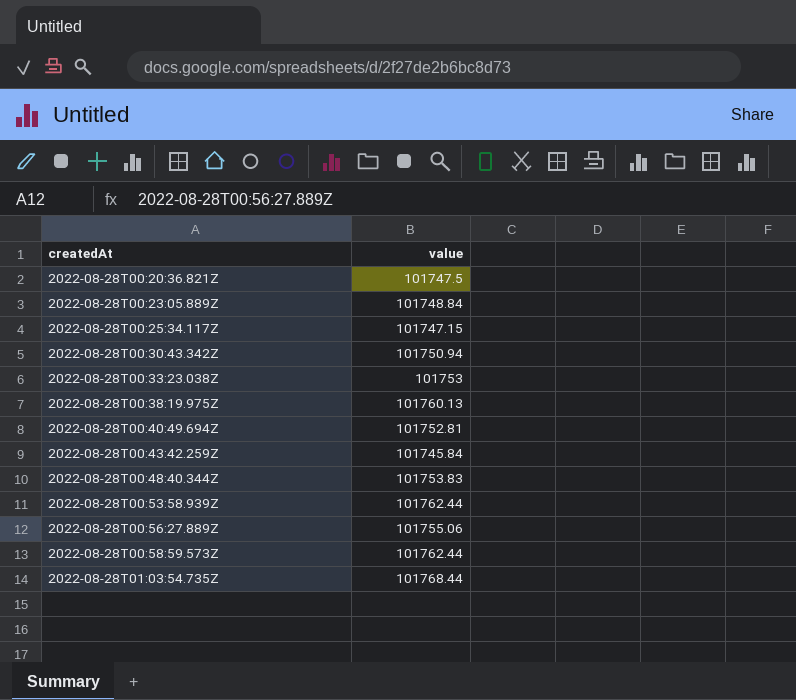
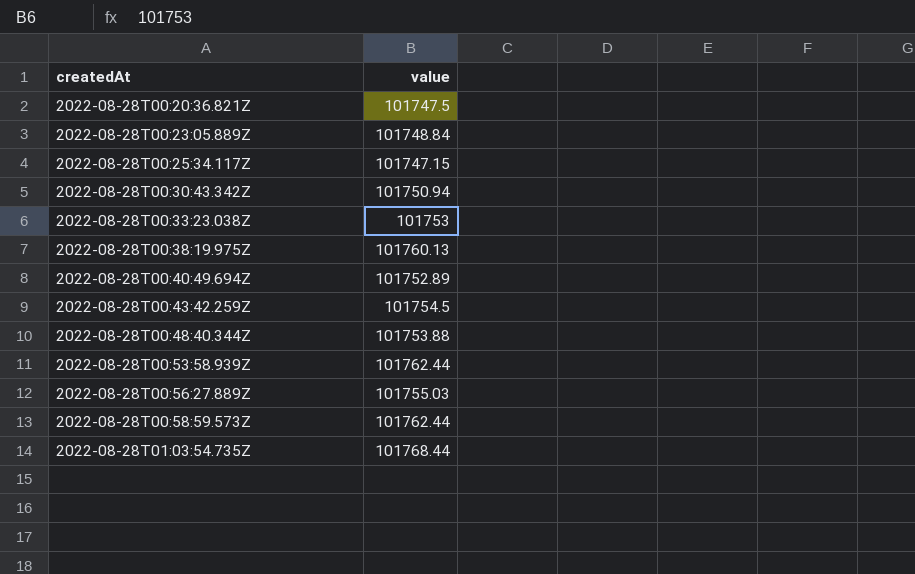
2022-08-28T00:40:49.694Z | value: 101752.81 -> 101752.89
2022-08-28T00:43:42.259Z | value: 101745.84 -> 101754.5
2022-08-28T00:48:40.344Z | value: 101753.83 -> 101753.88
2022-08-28T00:56:27.889Z | value: 101755.06 -> 101755.03

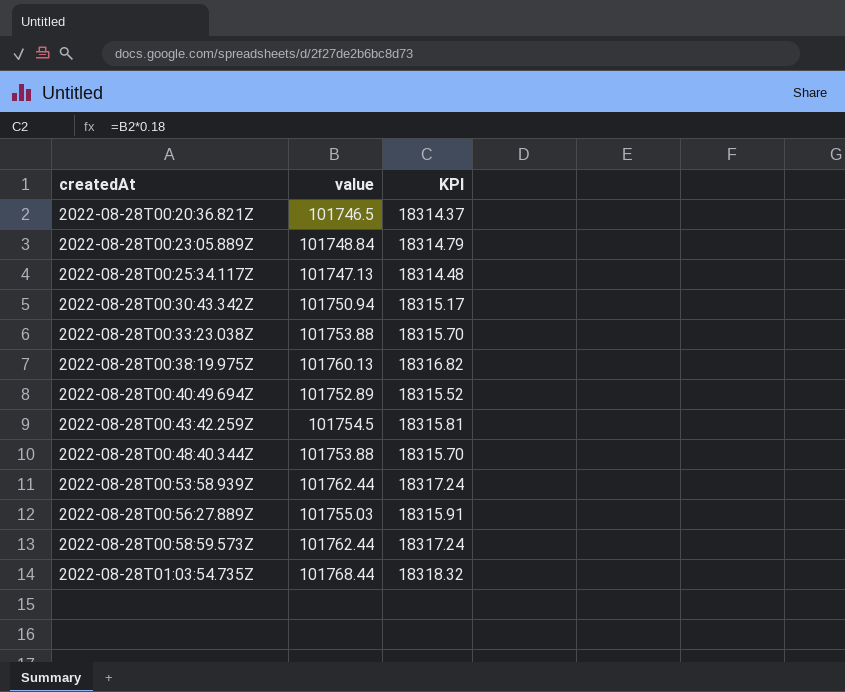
column KPI | formula: none -> [value] * 0.18
2022-08-28T00:20:36.821Z | value: 101747.5 -> 101746.5
2022-08-28T00:25:34.117Z | value: 101747.15 -> 101747.13
2022-08-28T00:33:23.038Z | value: 101753 -> 101753.88

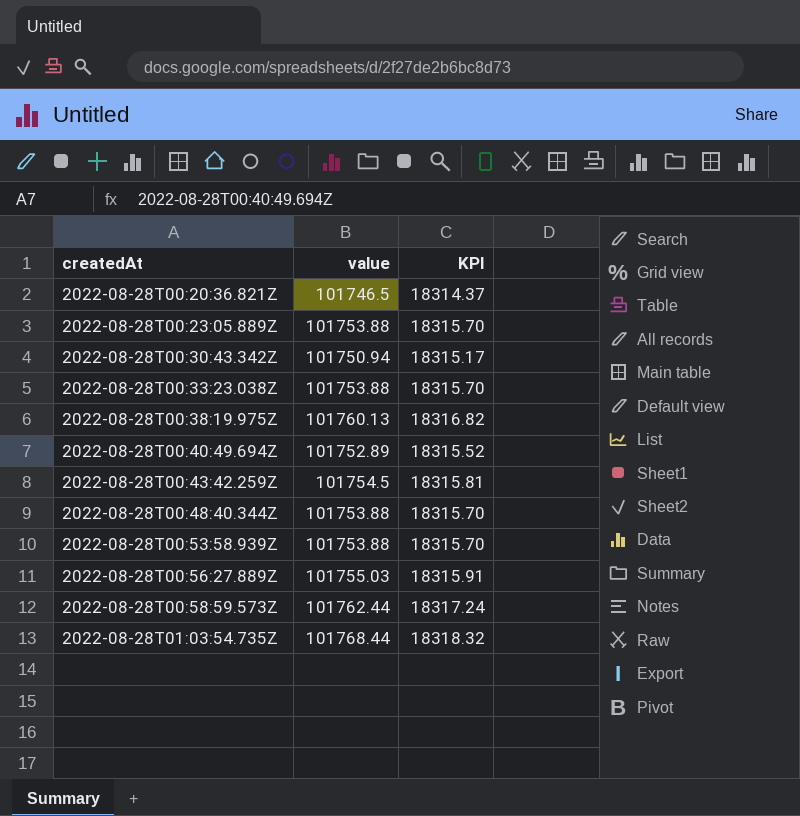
row 2022-08-28T00:25:34.117Z: 101747.13 | 18314.48 -> none
2022-08-28T00:23:05.889Z | value: 101748.84 -> 101753.88
2022-08-28T00:23:05.889Z | KPI: 18314.79 -> 18315.70
2022-08-28T00:53:58.939Z | value: 101762.44 -> 101753.88
2022-08-28T00:53:58.939Z | KPI: 18317.24 -> 18315.70

